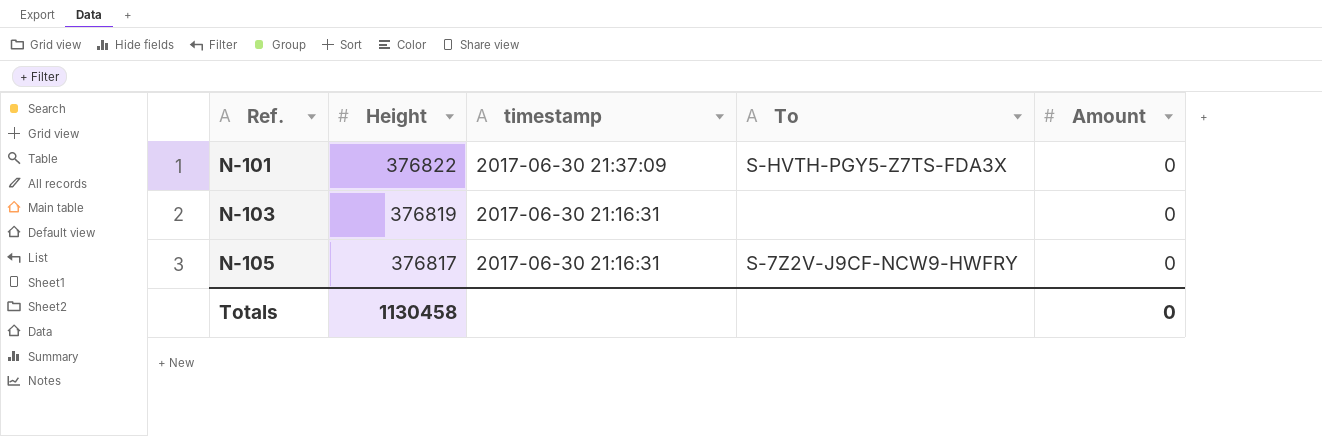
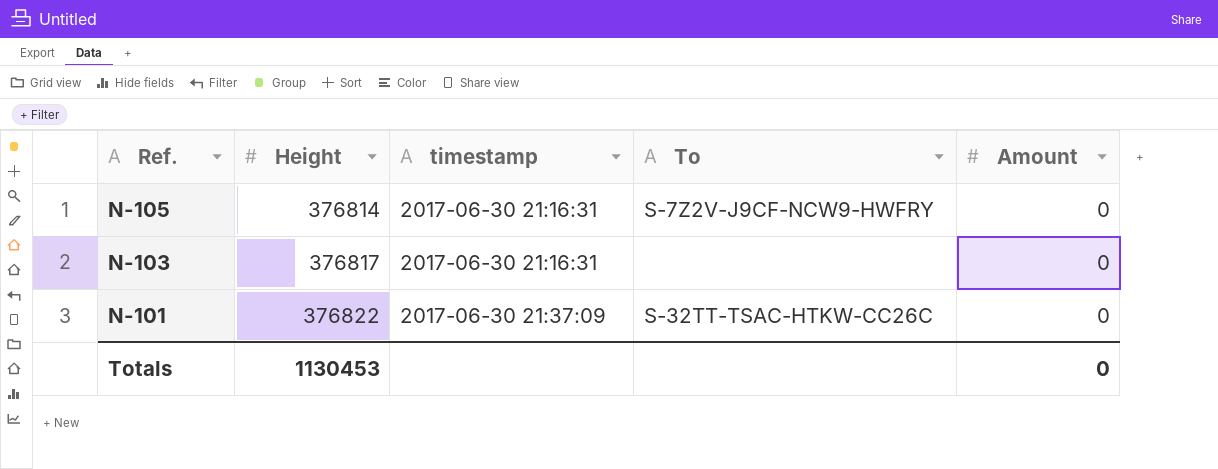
row order: Ref. ascending -> Ref. descending
N-105 | Height: 376817 -> 376814
N-103 | Height: 376819 -> 376817
N-101 | To: S-HVTH-PGY5-Z7TS-FDA3X -> S-32TT-TSAC-HTKW-CC26C
Totals | Height: 1130458 -> 1130453

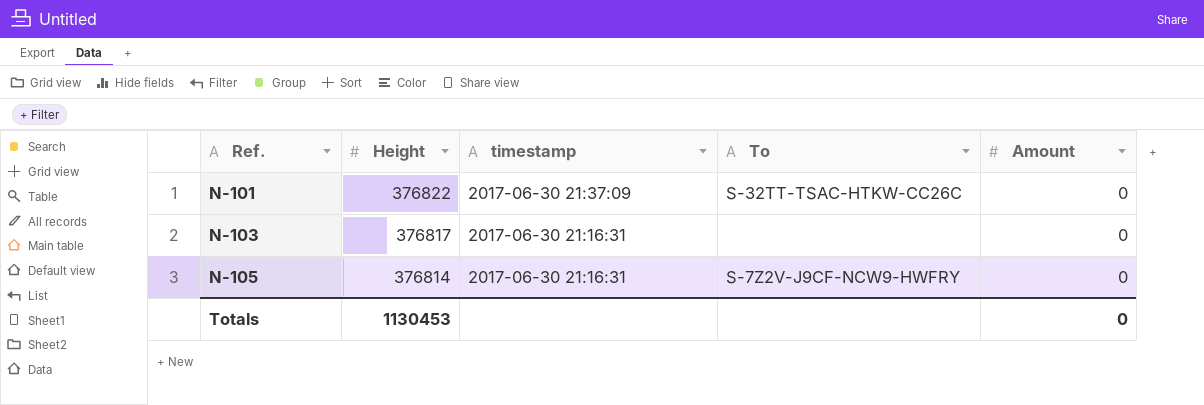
row order: Ref. descending -> Ref. ascending

